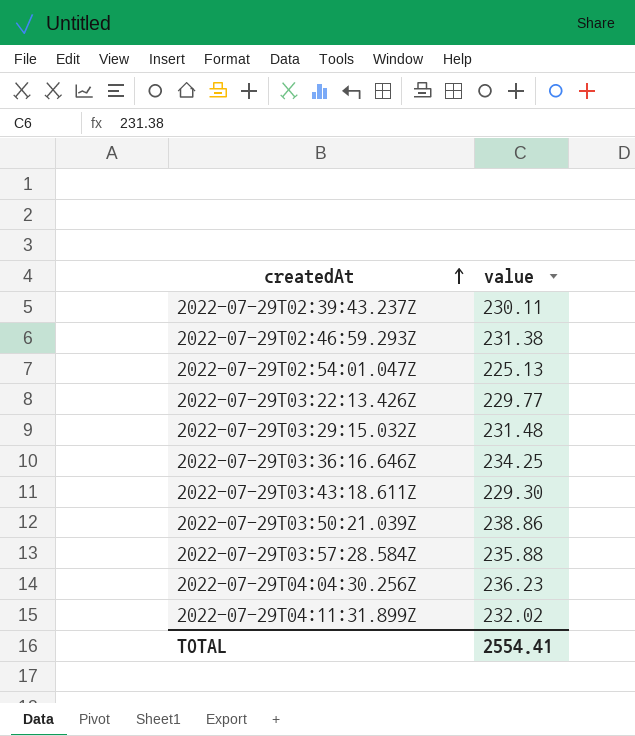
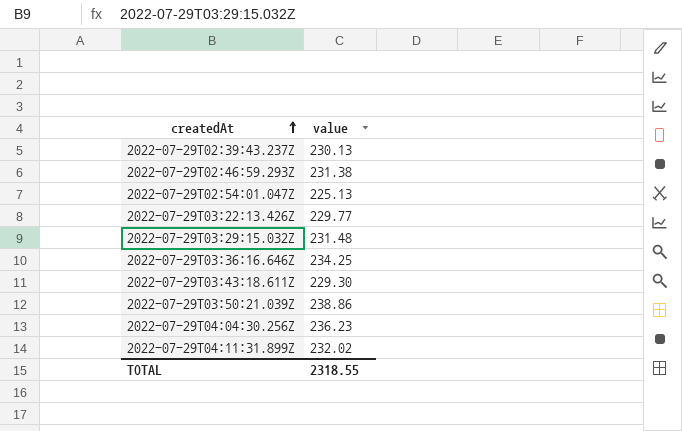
row 2022-07-29T03:57:28.584Z: 235.88 -> none
2022-07-29T02:39:43.237Z | value: 230.11 -> 230.13
TOTAL | value: 2554.41 -> 2318.55

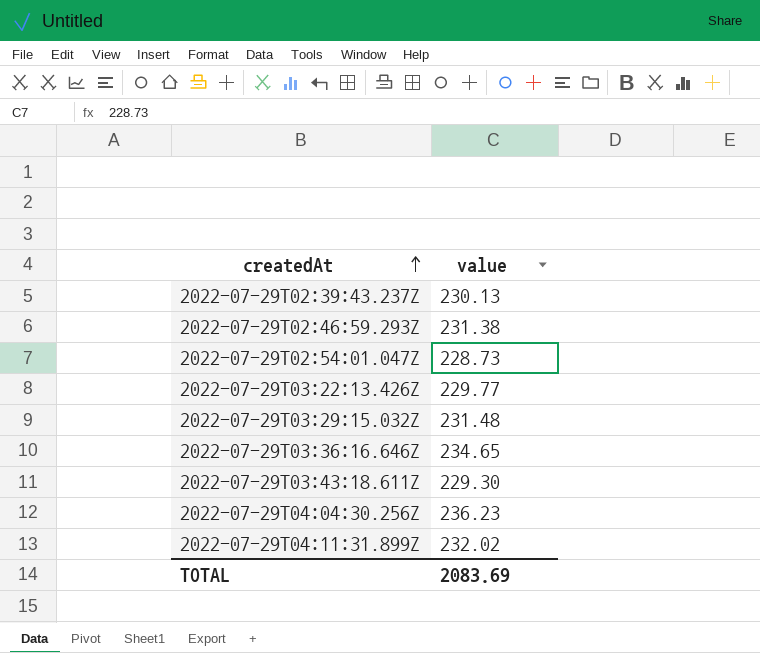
row 2022-07-29T03:50:21.039Z: 238.86 -> none
2022-07-29T02:54:01.047Z | value: 225.13 -> 228.73
2022-07-29T03:36:16.646Z | value: 234.25 -> 234.65
TOTAL | value: 2318.55 -> 2083.69

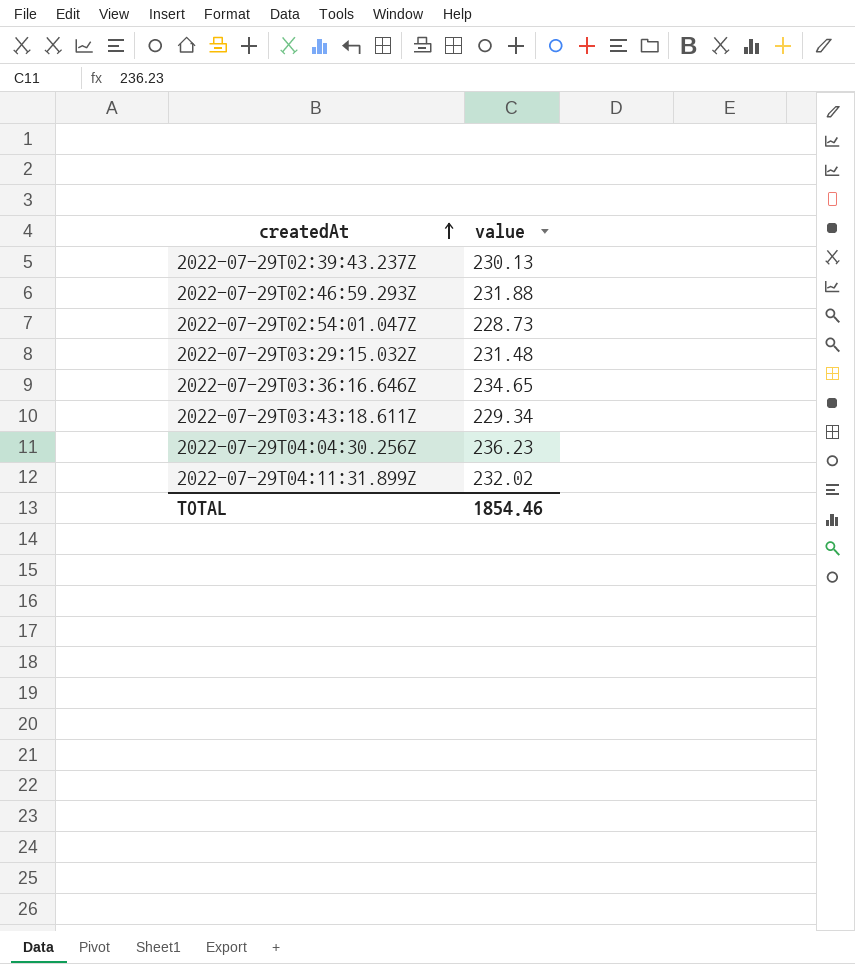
row 2022-07-29T03:22:13.426Z: 229.77 -> none
2022-07-29T02:46:59.293Z | value: 231.38 -> 231.88
2022-07-29T03:43:18.611Z | value: 229.30 -> 229.34
TOTAL | value: 2083.69 -> 1854.46

